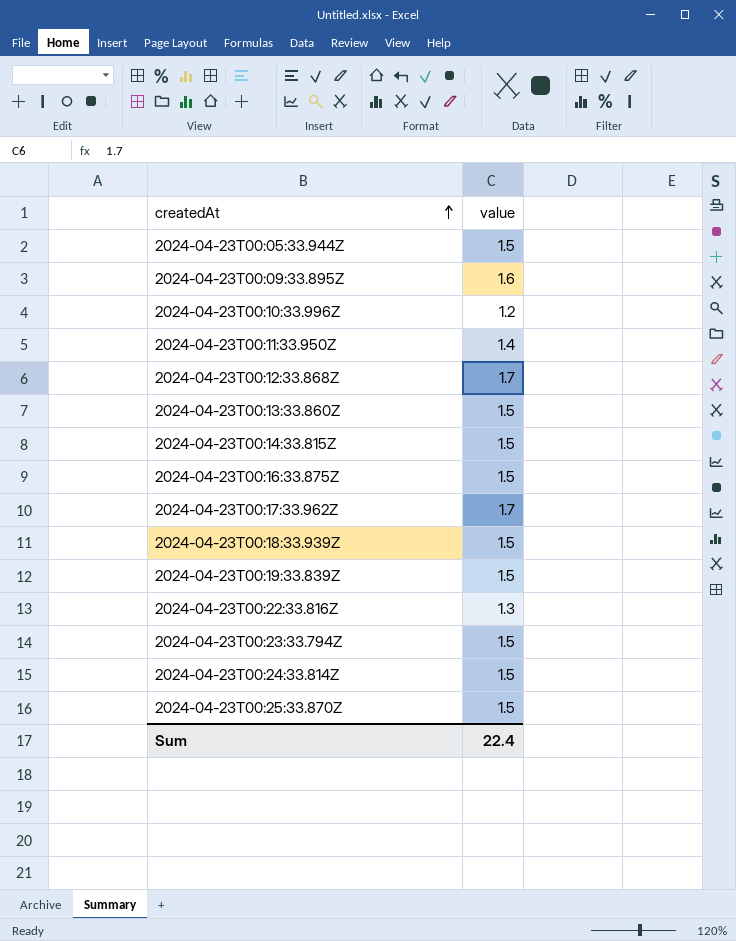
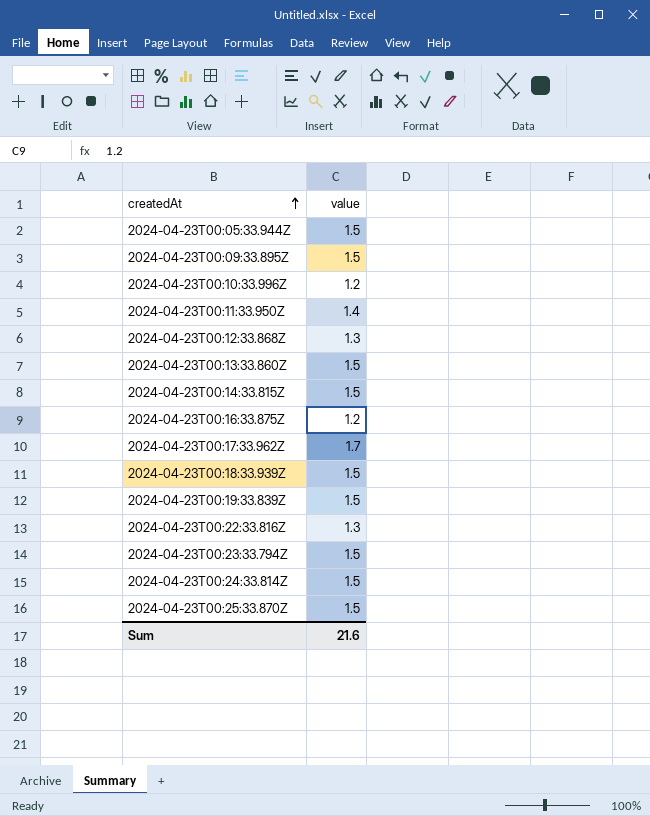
2024-04-23T00:09:33.895Z | value: 1.6 -> 1.5
2024-04-23T00:12:33.868Z | value: 1.7 -> 1.3
2024-04-23T00:16:33.875Z | value: 1.5 -> 1.2
Sum | value: 22.4 -> 21.6

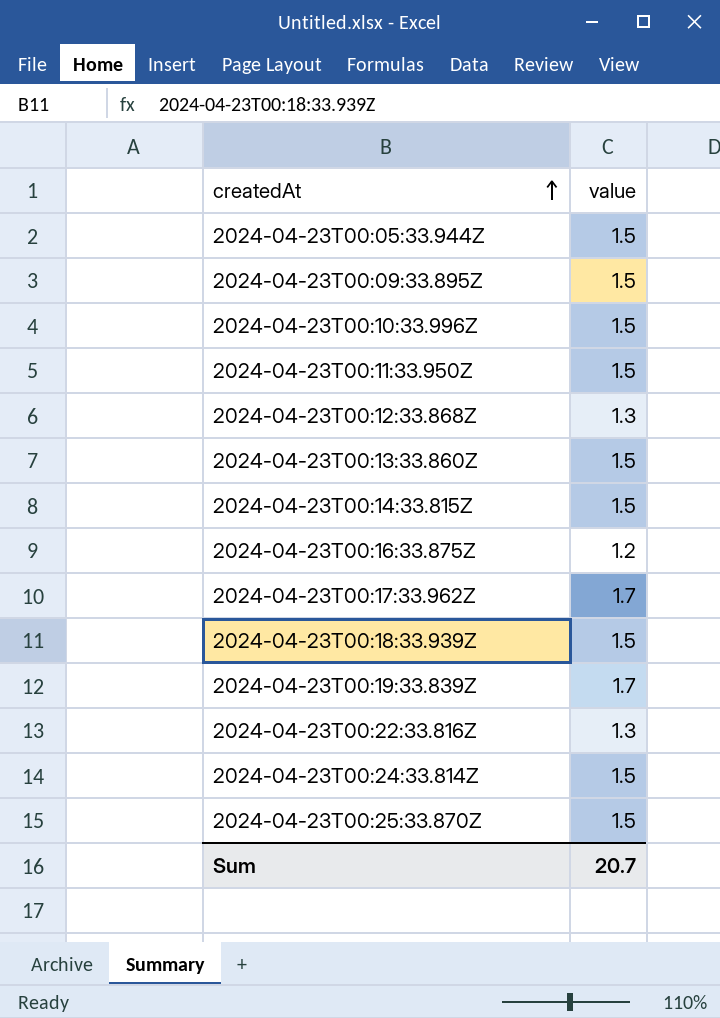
row 2024-04-23T00:23:33.794Z: 1.5 -> none
2024-04-23T00:10:33.996Z | value: 1.2 -> 1.5
2024-04-23T00:11:33.950Z | value: 1.4 -> 1.5
2024-04-23T00:19:33.839Z | value: 1.5 -> 1.7
Sum | value: 21.6 -> 20.7

